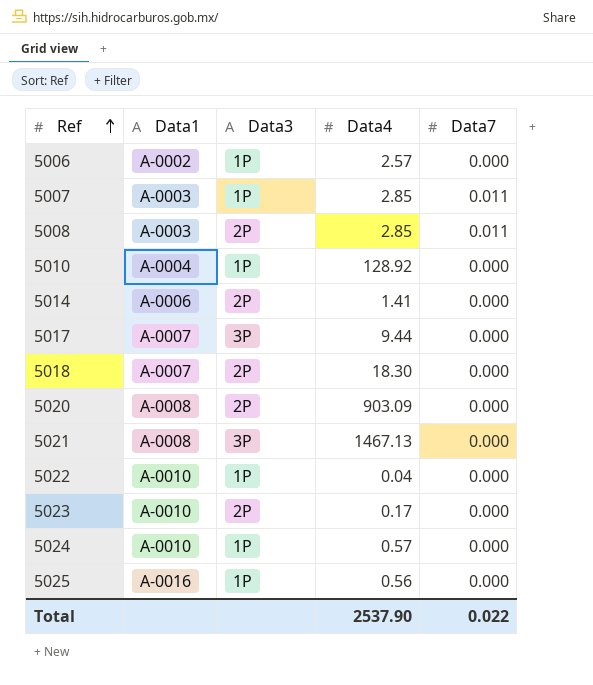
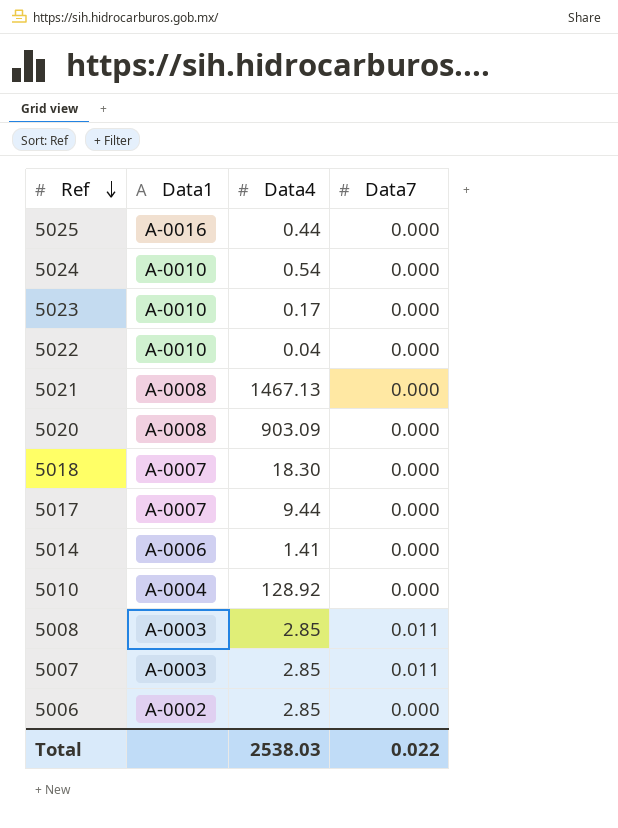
row order: Ref ascending -> Ref descending
column Data3 | position: 3 -> none
5025 | Data4: 0.56 -> 0.44
5024 | Data4: 0.57 -> 0.54
5006 | Data4: 2.57 -> 2.85
Total | Data4: 2537.90 -> 2538.03

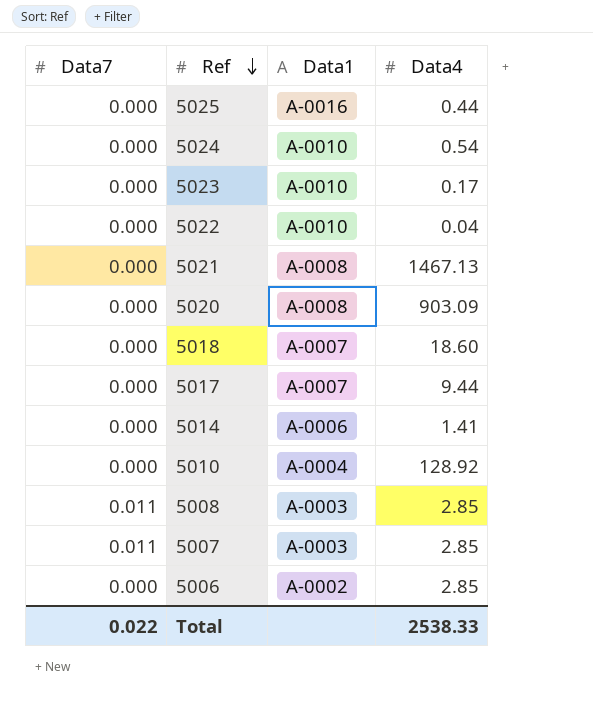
column Data7 | position: 4 -> 1
5018 | Data4: 18.30 -> 18.60
Total | Data4: 2538.03 -> 2538.33

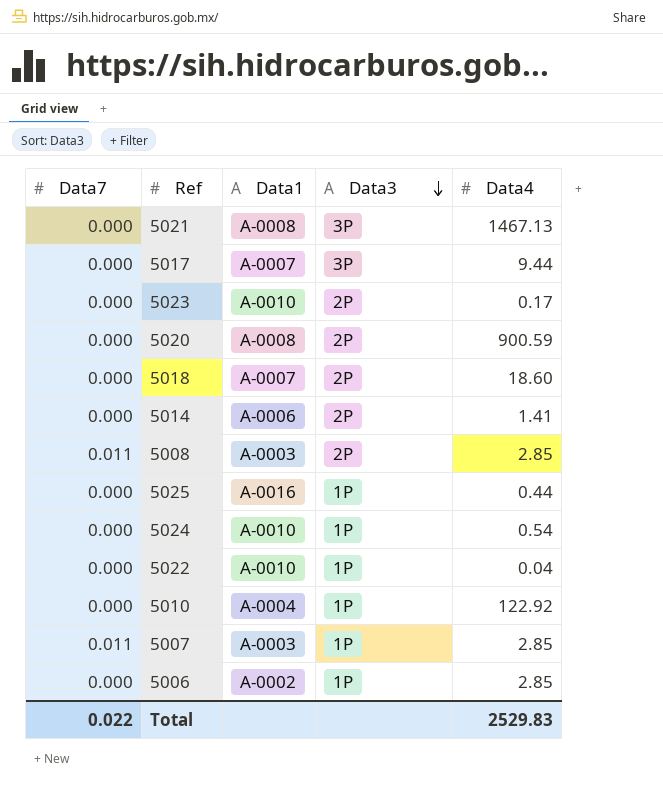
row order: Ref descending -> Data3 descending
column Data3 | position: none -> 4
5020 | Data4: 903.09 -> 900.59
5010 | Data4: 128.92 -> 122.92
Total | Data4: 2538.33 -> 2529.83

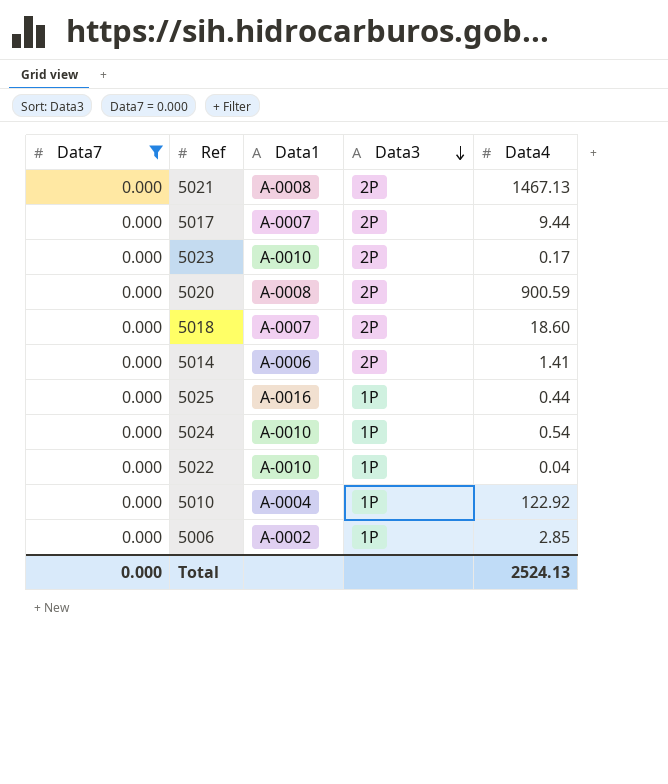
filter: none -> Data7 = 0.000
5021 | Data3: 3P -> 2P
5017 | Data3: 3P -> 2P
Total | Data7: 0.022 -> 0.000
Total | Data4: 2529.83 -> 2524.13

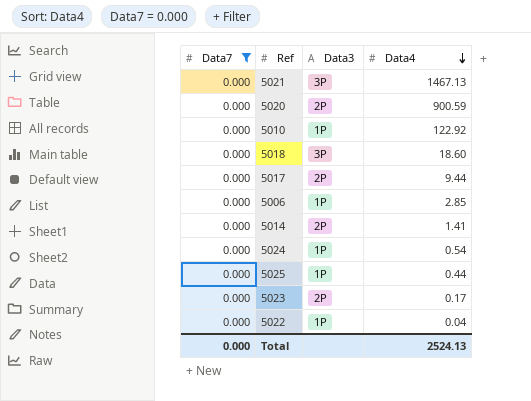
row order: Data3 descending -> Data4 descending
column Data1 | position: 3 -> none
5021 | Data3: 2P -> 3P
5018 | Data3: 2P -> 3P

